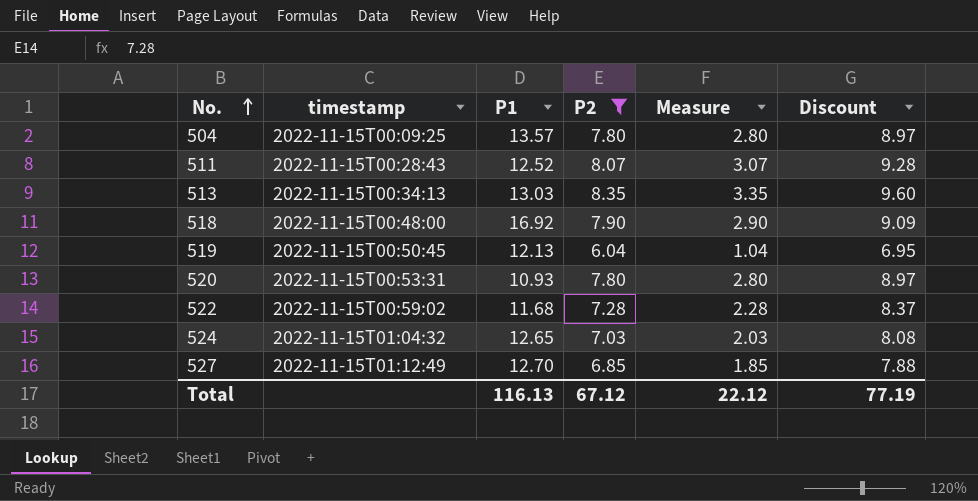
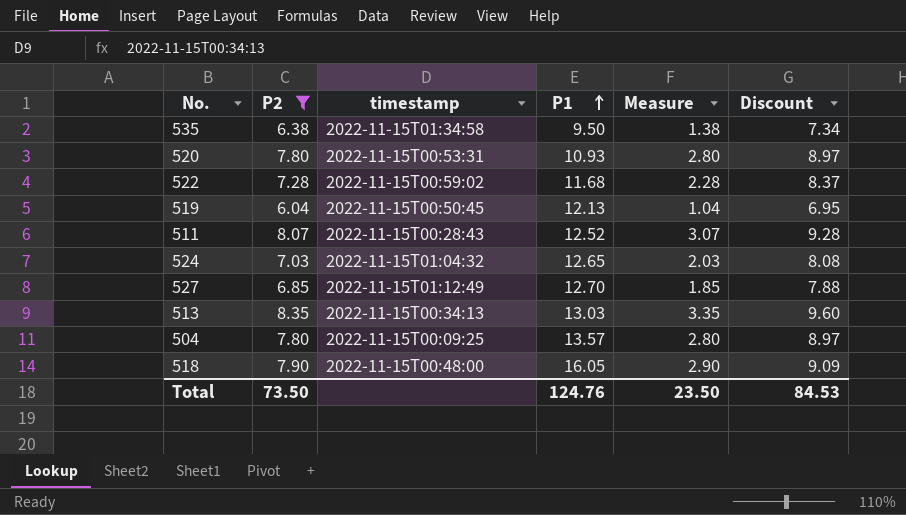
row order: No. ascending -> P1 ascending
column P2 | position: 4 -> 2
row 535: none -> 6.38 | 2022-11-15T01:34:58 | 9.50 | 1.38 | 7.34
518 | P1: 16.92 -> 16.05
Total | P2: 67.12 -> 73.50
Total | P1: 116.13 -> 124.76
Total | Measure: 22.12 -> 23.50
Total | Discount: 77.19 -> 84.53

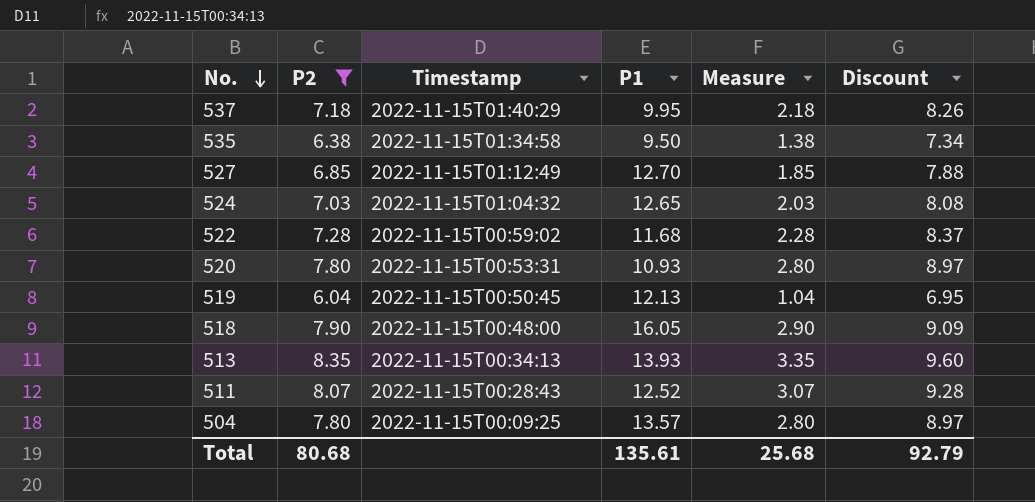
row order: P1 ascending -> No. descending
column name: timestamp -> Timestamp
row 537: none -> 7.18 | 2022-11-15T01:40:29 | 9.95 | 2.18 | 8.26
513 | P1: 13.03 -> 13.93
Total | P2: 73.50 -> 80.68
Total | P1: 124.76 -> 135.61
Total | Measure: 23.50 -> 25.68
Total | Discount: 84.53 -> 92.79

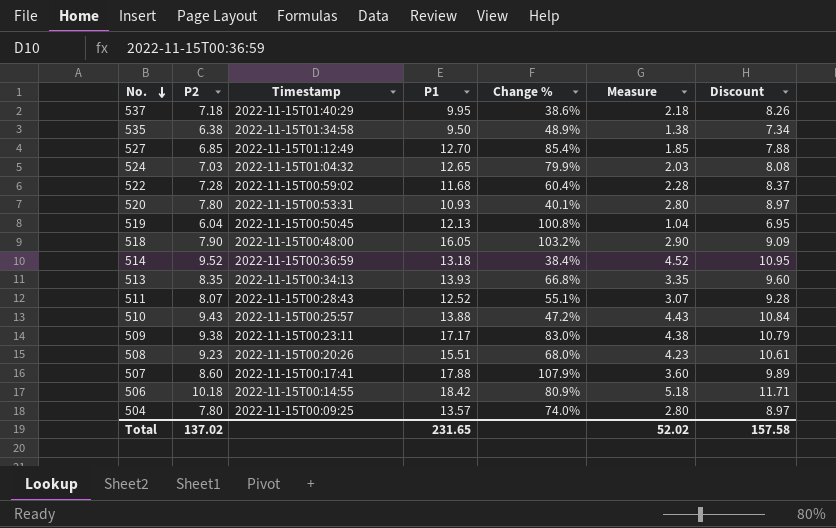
filter: P2 <= 8.35 -> none
column Change % | formula: none -> ([P1] - [P2]) / [P2]
Total | P2: 80.68 -> 137.02
Total | P1: 135.61 -> 231.65
Total | Measure: 25.68 -> 52.02
Total | Discount: 92.79 -> 157.58

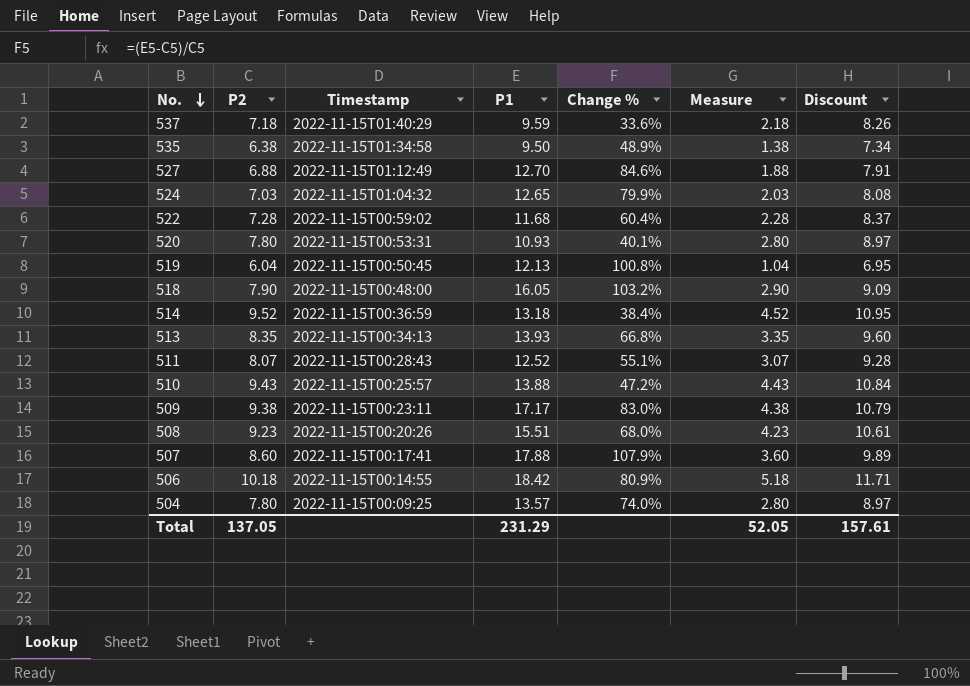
537 | P1: 9.95 -> 9.59
537 | Change %: 38.6% -> 33.6%
527 | P2: 6.85 -> 6.88
527 | Change %: 85.4% -> 84.6%
527 | Measure: 1.85 -> 1.88
527 | Discount: 7.88 -> 7.91
Total | P2: 137.02 -> 137.05
Total | P1: 231.65 -> 231.29
Total | Measure: 52.02 -> 52.05
Total | Discount: 157.58 -> 157.61

